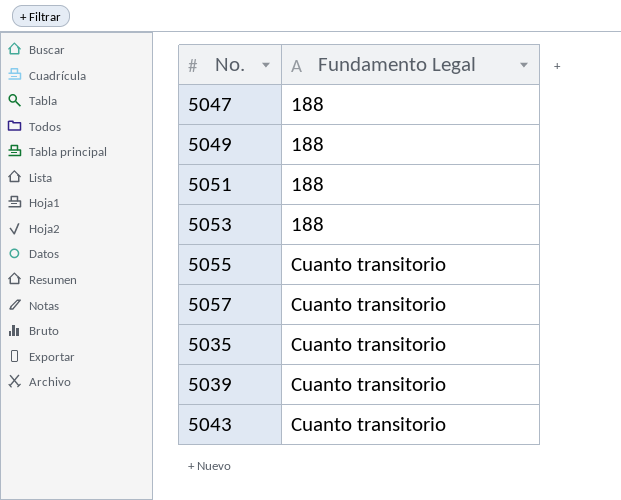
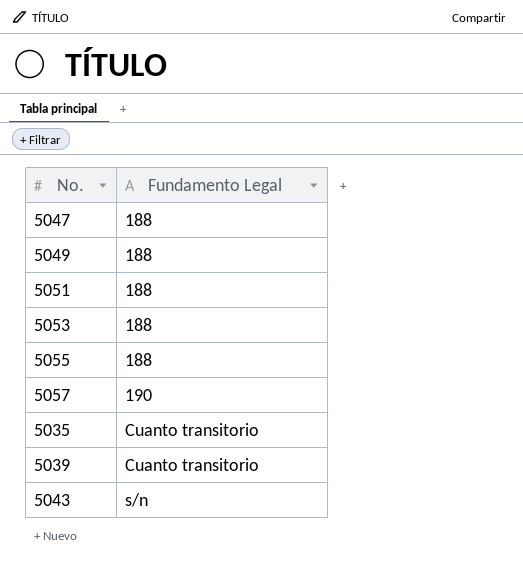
5055 | Fundamento Legal: Cuanto transitorio -> 188
5057 | Fundamento Legal: Cuanto transitorio -> 190
5043 | Fundamento Legal: Cuanto transitorio -> s/n

